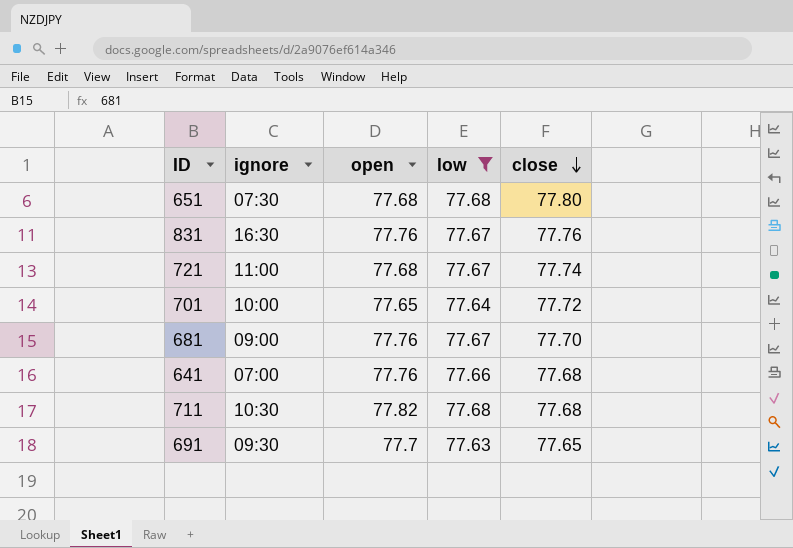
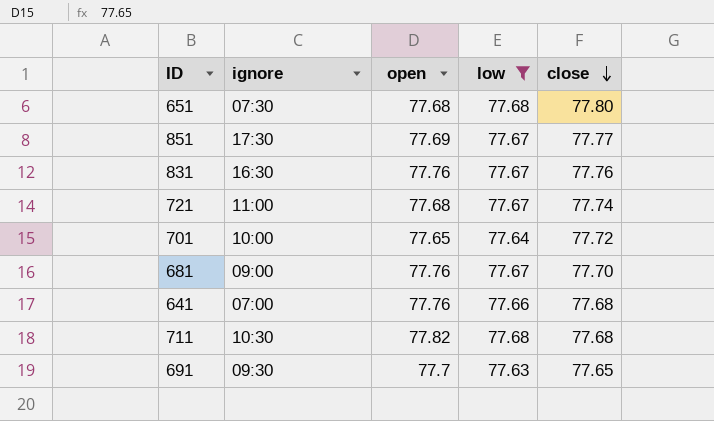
row 851: none -> 17:30 | 77.69 | 77.67 | 77.77

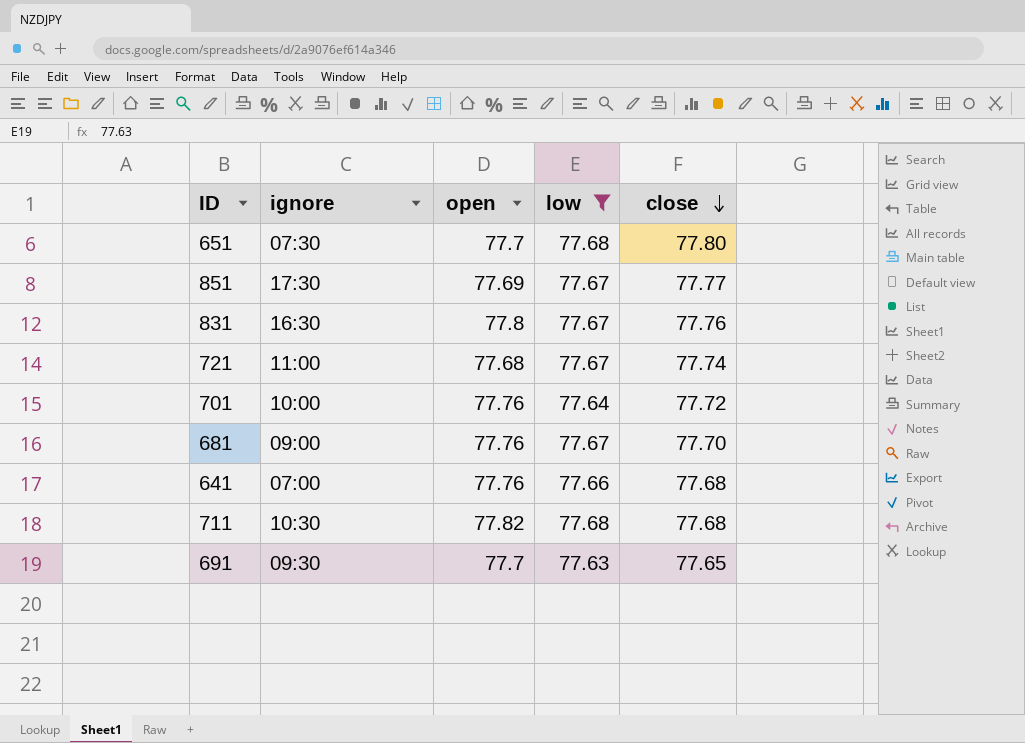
651 | open: 77.68 -> 77.7
831 | open: 77.76 -> 77.8
701 | open: 77.65 -> 77.76

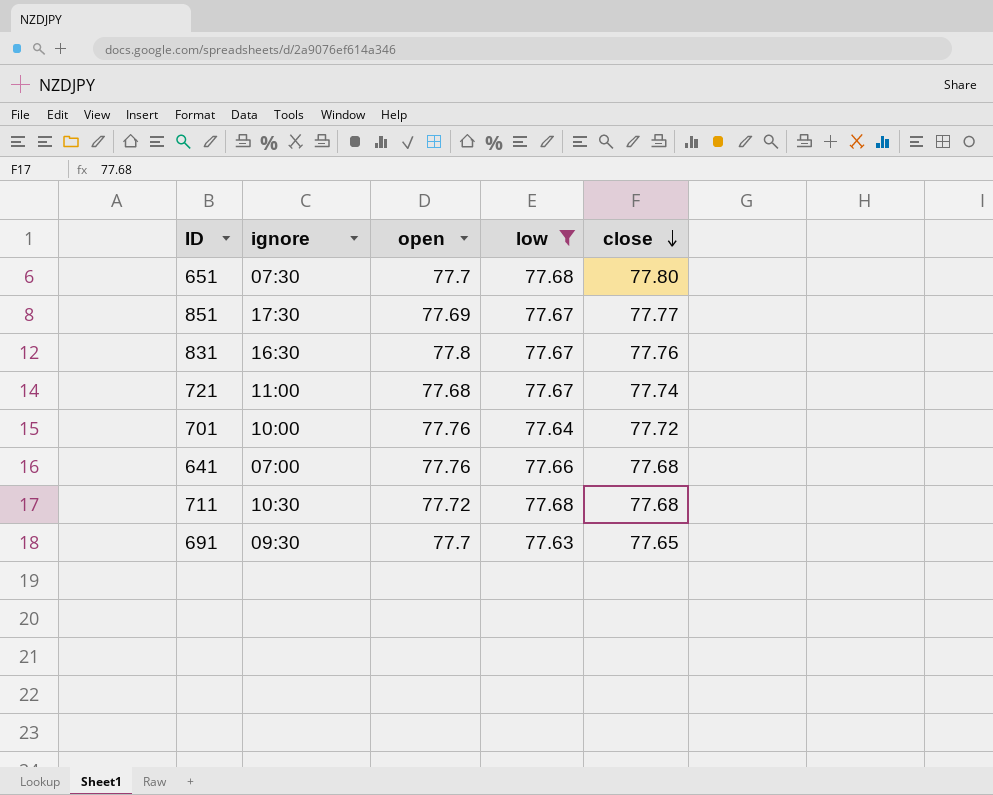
row 681: 09:00 | 77.76 | 77.67 | 77.70 -> none
711 | open: 77.82 -> 77.72

